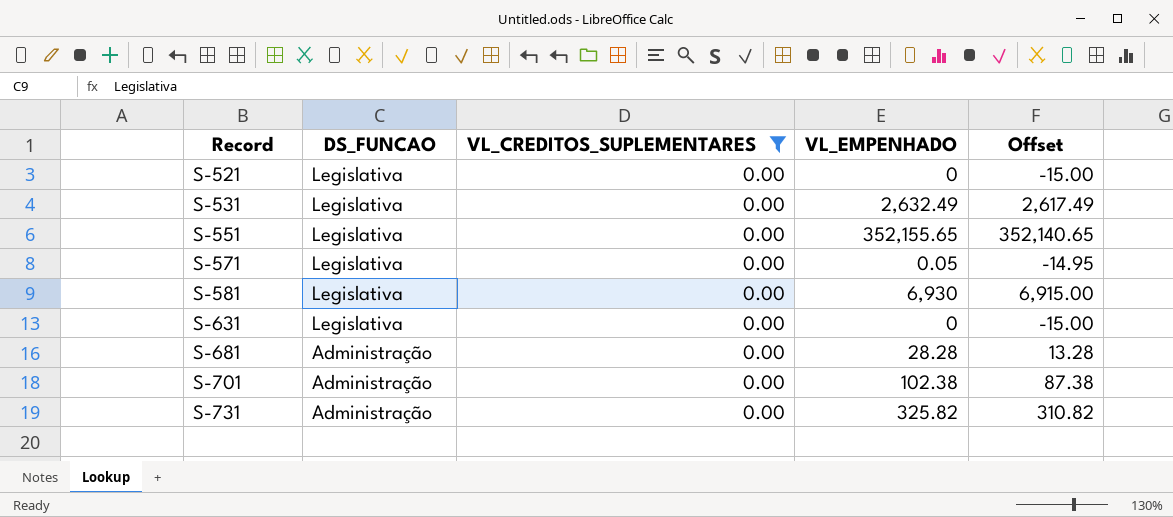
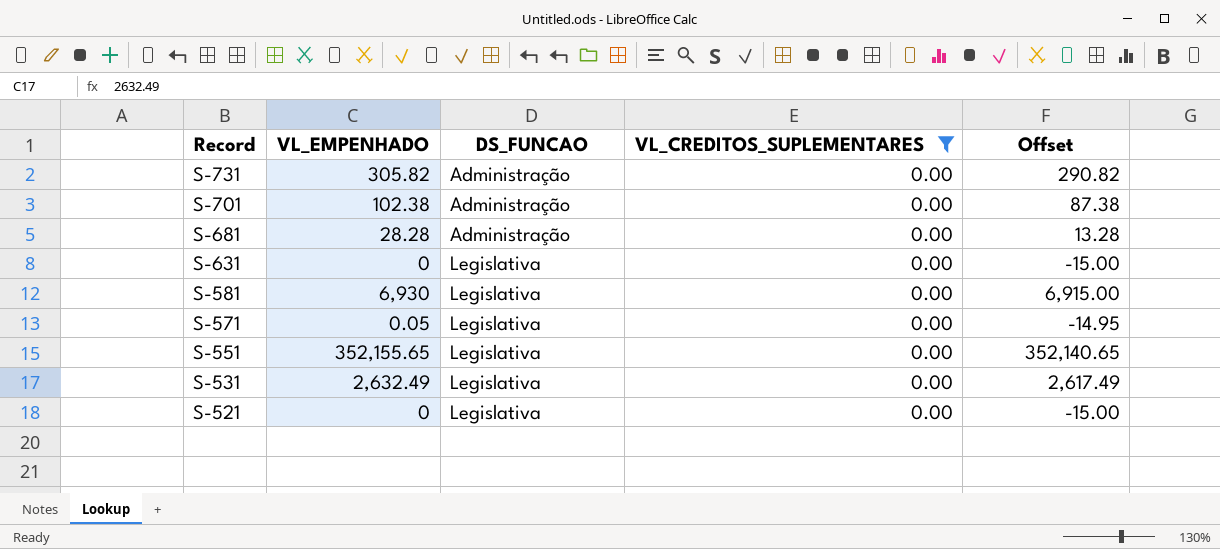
row order: Record ascending -> Record descending
column VL_EMPENHADO | position: 4 -> 2
S-731 | VL_EMPENHADO: 325.82 -> 305.82
S-731 | Offset: 310.82 -> 290.82

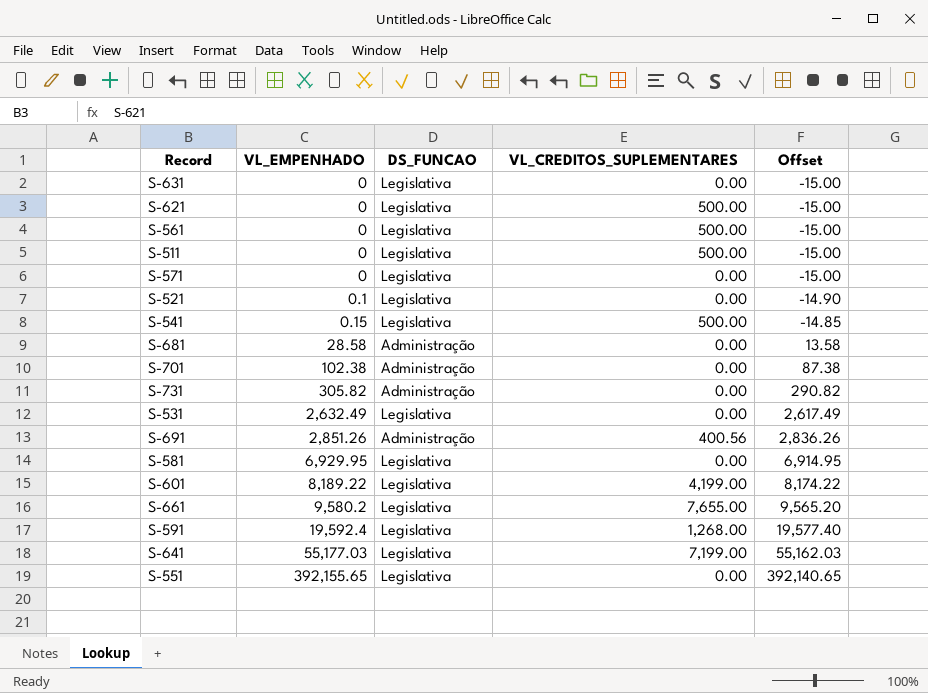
filter: VL_CREDITOS_SUPLEMENTARES = 0.00 -> none
row order: Record descending -> VL_EMPENHADO ascending
S-571 | VL_EMPENHADO: 0.05 -> 0
S-571 | Offset: -14.95 -> -15.00
S-521 | VL_EMPENHADO: 0 -> 0.1
S-521 | Offset: -15.00 -> -14.90
S-681 | VL_EMPENHADO: 28.28 -> 28.58
S-681 | Offset: 13.28 -> 13.58
S-581 | VL_EMPENHADO: 6,930 -> 6,929.95
S-581 | Offset: 6,915.00 -> 6,914.95
S-551 | VL_EMPENHADO: 352,155.65 -> 392,155.65
S-551 | Offset: 352,140.65 -> 392,140.65

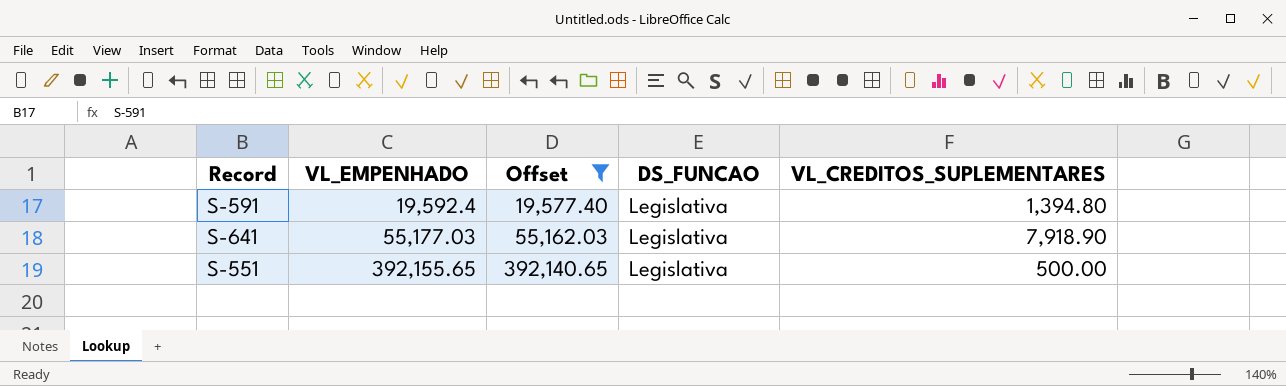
filter: none -> Offset >= 19,577.40
column Offset | position: 5 -> 3
S-591 | VL_CREDITOS_SUPLEMENTARES: 1,268.00 -> 1,394.80
S-641 | VL_CREDITOS_SUPLEMENTARES: 7,199.00 -> 7,918.90
S-551 | VL_CREDITOS_SUPLEMENTARES: 0.00 -> 500.00

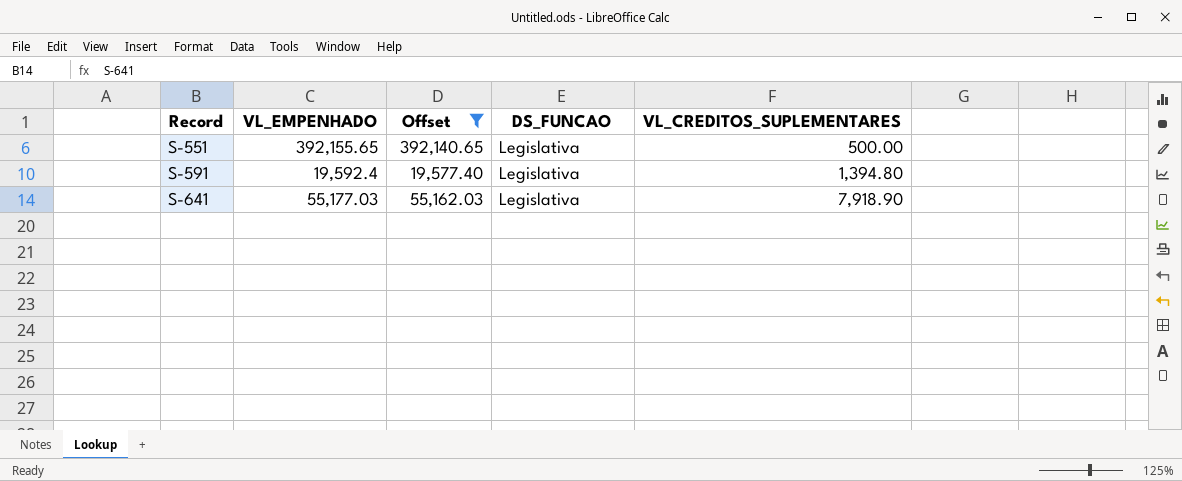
row order: VL_EMPENHADO ascending -> Record ascending

